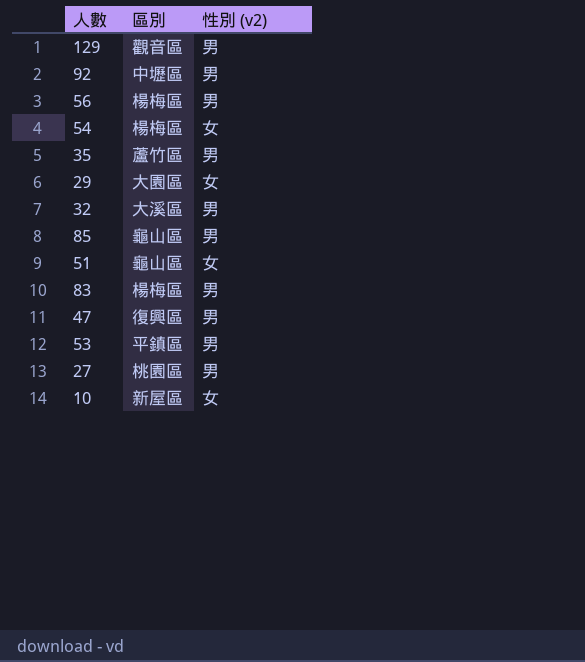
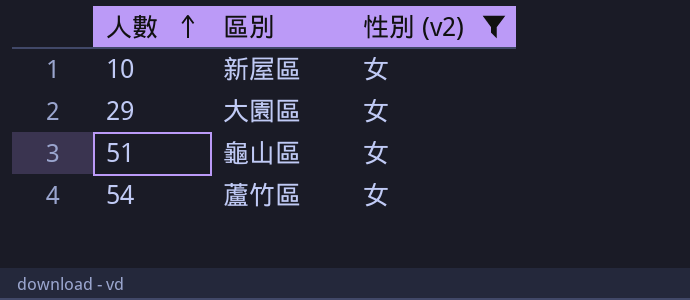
filter: none -> 性別 (v2) = 女
row order: none -> 人數 ascending
54 | 區別: 楊梅區 -> 蘆竹區

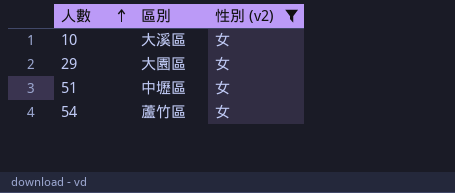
10 | 區別: 新屋區 -> 大溪區
51 | 區別: 龜山區 -> 中壢區

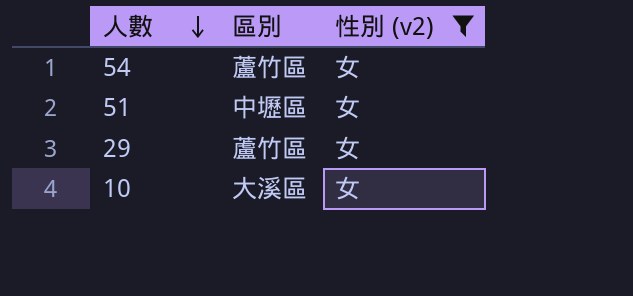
row order: 人數 ascending -> 人數 descending
29 | 區別: 大園區 -> 蘆竹區

